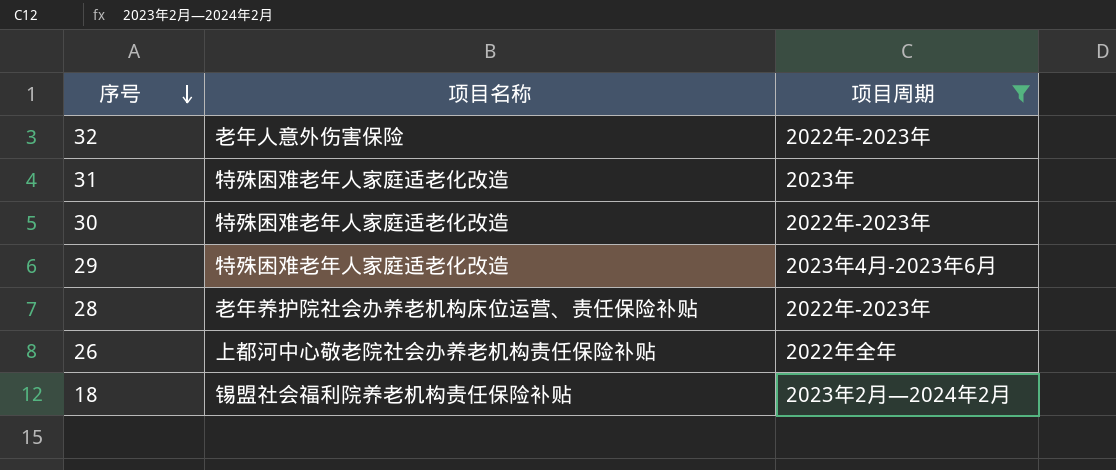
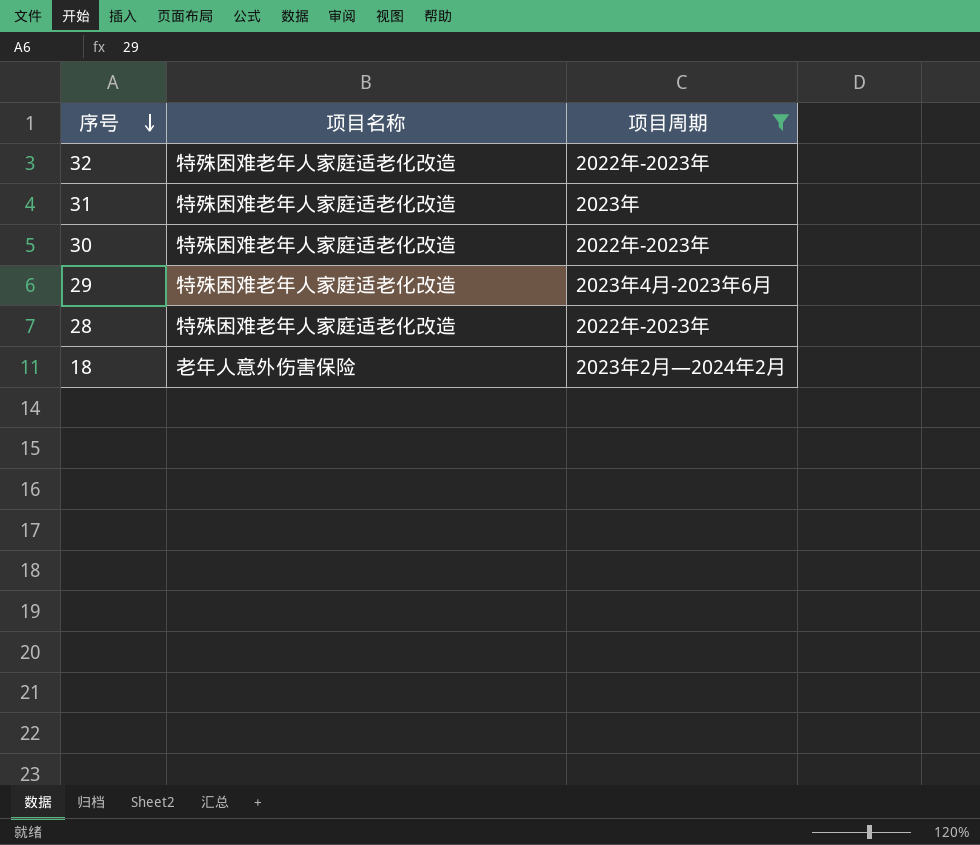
row 26: 上都河中心敬老院社会办养老机构责任保险补贴 | 2022年全年 -> none
32 | 项目名称: 老年人意外伤害保险 -> 特殊困难老年人家庭适老化改造
28 | 项目名称: 老年养护院社会办养老机构床位运营、责任保险补贴 -> 特殊困难老年人家庭适老化改造
18 | 项目名称: 锡盟社会福利院养老机构责任保险补贴 -> 老年人意外伤害保险

